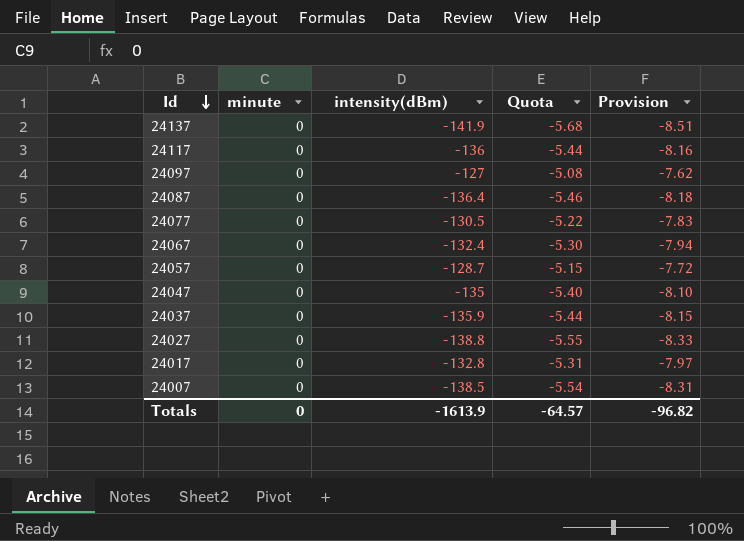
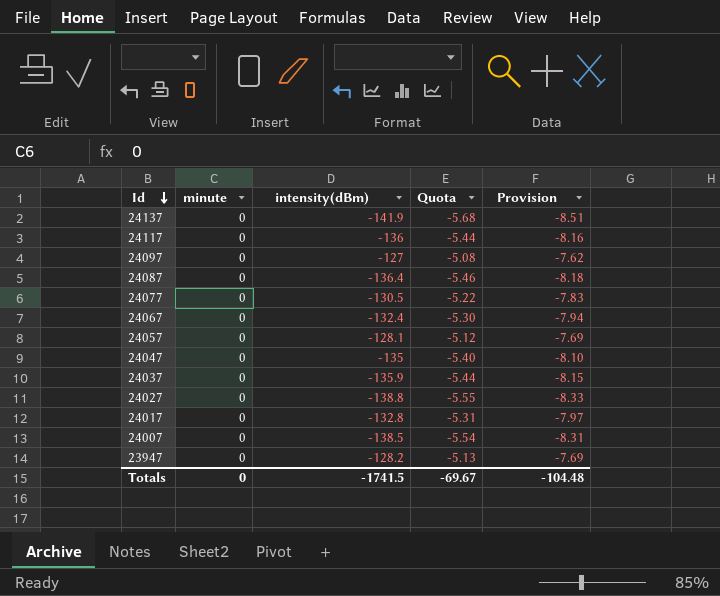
24057 | intensity(dBm): -128.7 -> -128.1
24057 | Quota: -5.15 -> -5.12
24057 | Provision: -7.72 -> -7.69
row 23947: none -> 0 | -128.2 | -5.13 | -7.69
Totals | intensity(dBm): -1613.9 -> -1741.5
Totals | Quota: -64.57 -> -69.67
Totals | Provision: -96.82 -> -104.48

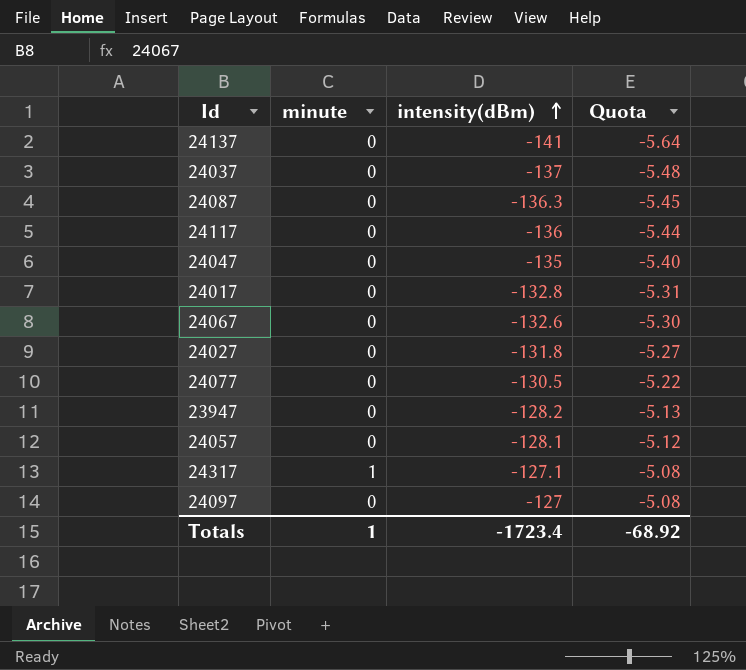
row order: Id descending -> intensity(dBm) ascending
column Provision | formula: [intensity(dBm)] * 0.06 -> none
row 24007: 0 | -138.5 | -5.54 | -8.31 -> none
24137 | intensity(dBm): -141.9 -> -141
24137 | Quota: -5.68 -> -5.64
24037 | intensity(dBm): -135.9 -> -137
24037 | Quota: -5.44 -> -5.48
24087 | intensity(dBm): -136.4 -> -136.3
24087 | Quota: -5.46 -> -5.45
24067 | intensity(dBm): -132.4 -> -132.6
24027 | intensity(dBm): -138.8 -> -131.8
24027 | Quota: -5.55 -> -5.27
row 24317: none -> 1 | -127.1 | -5.08
Totals | minute: 0 -> 1
Totals | intensity(dBm): -1741.5 -> -1723.4
Totals | Quota: -69.67 -> -68.92

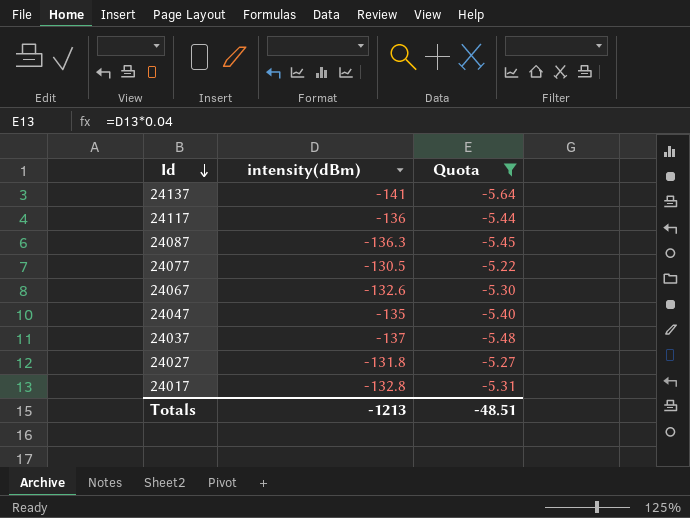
filter: none -> Quota <= -5.22
row order: intensity(dBm) ascending -> Id descending
column minute | position: 2 -> none
Totals | intensity(dBm): -1723.4 -> -1213
Totals | Quota: -68.92 -> -48.51

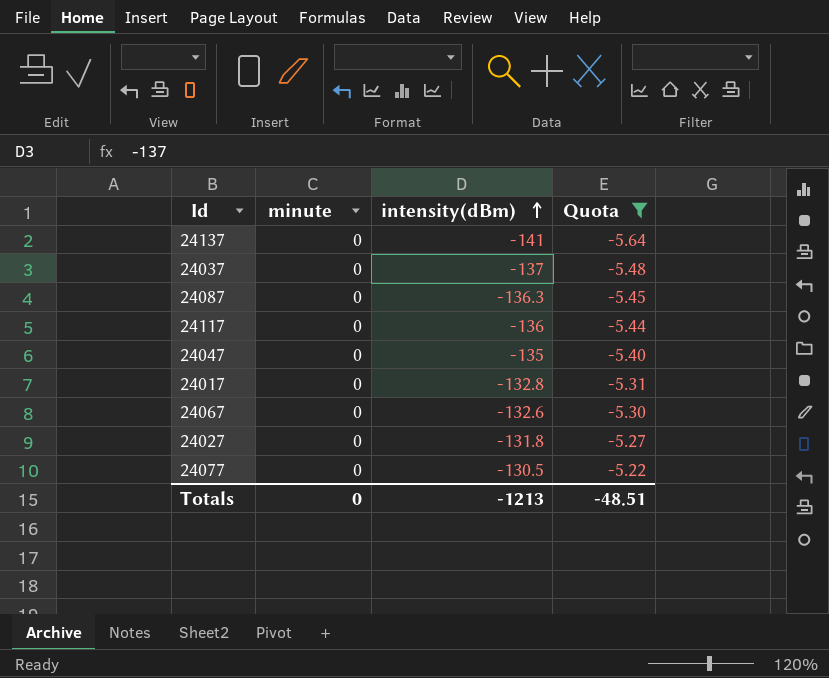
row order: Id descending -> intensity(dBm) ascending
column minute | position: none -> 2

